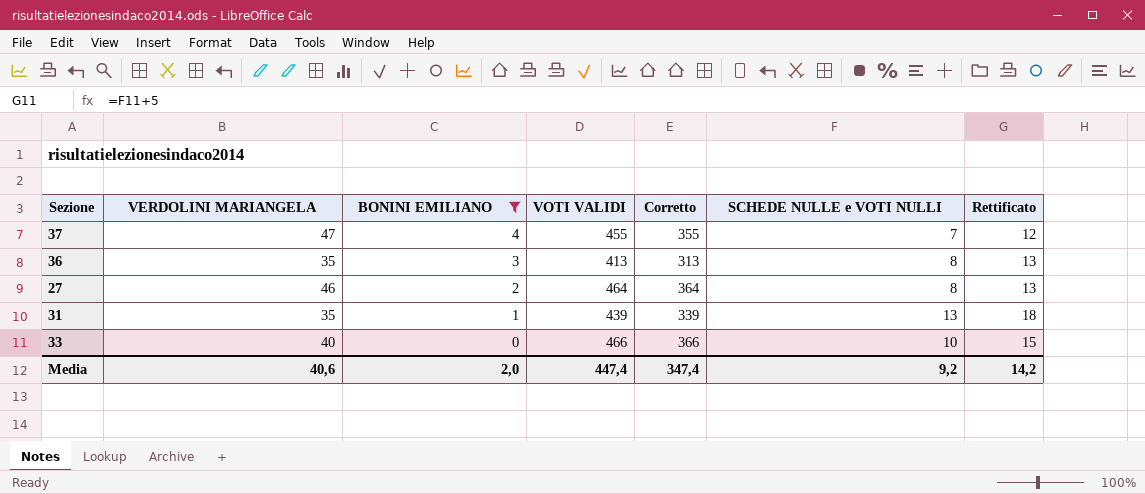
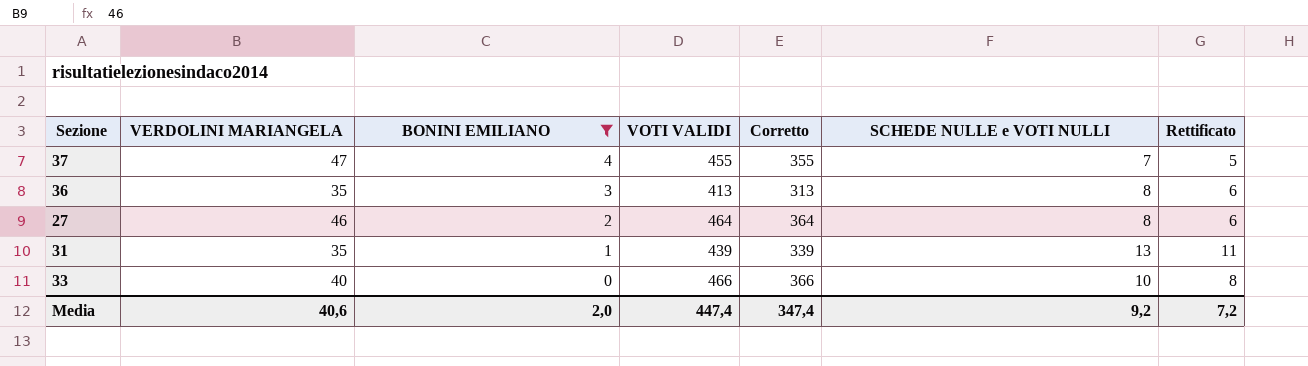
column Rettificato | formula: [SCHEDE NULLE e VOTI NULLI] + 5 -> [SCHEDE NULLE e VOTI NULLI] - 2
Media | Rettificato: 14,2 -> 7,2

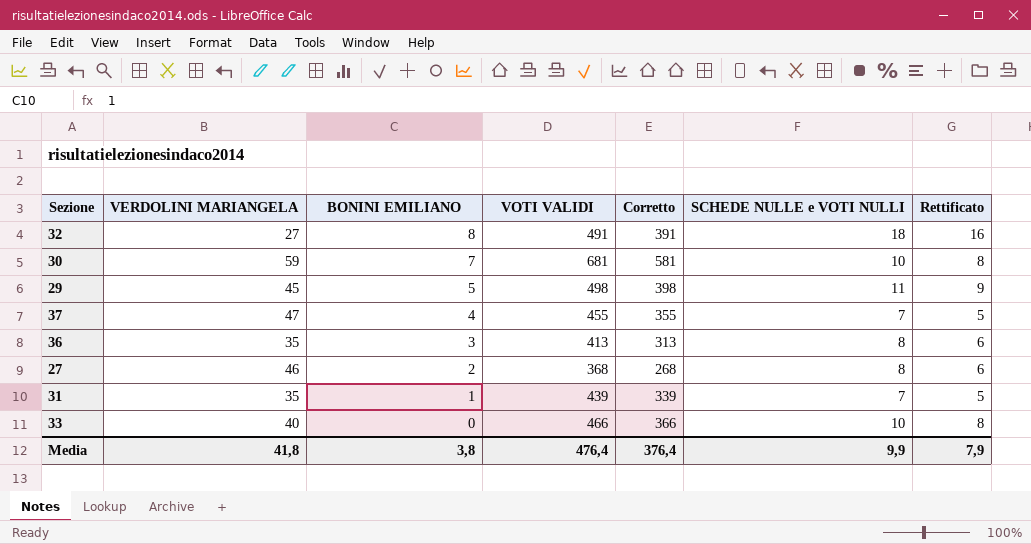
filter: BONINI EMILIANO <= 4 -> none
27 | VOTI VALIDI: 464 -> 368
27 | Corretto: 364 -> 268
31 | SCHEDE NULLE e VOTI NULLI: 13 -> 7
31 | Rettificato: 11 -> 5
Media | VERDOLINI MARIANGELA: 40,6 -> 41,8
Media | BONINI EMILIANO: 2,0 -> 3,8
Media | VOTI VALIDI: 447,4 -> 476,4
Media | Corretto: 347,4 -> 376,4
Media | SCHEDE NULLE e VOTI NULLI: 9,2 -> 9,9
Media | Rettificato: 7,2 -> 7,9

